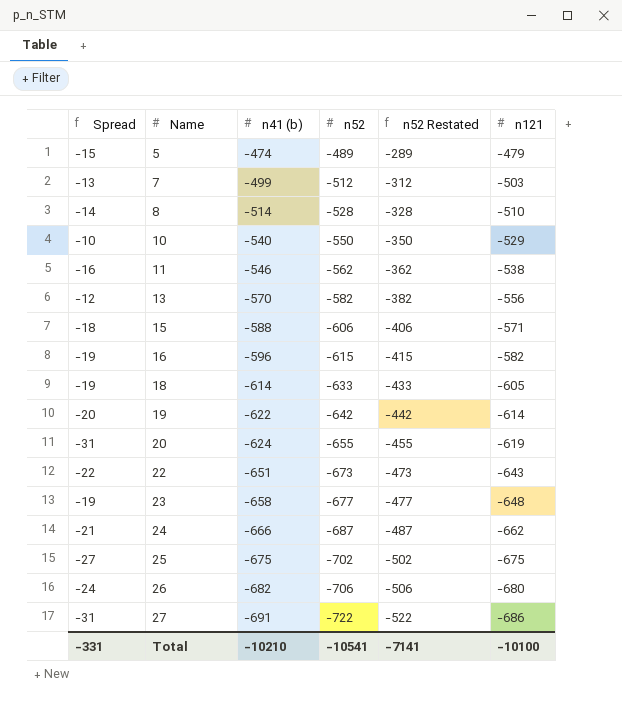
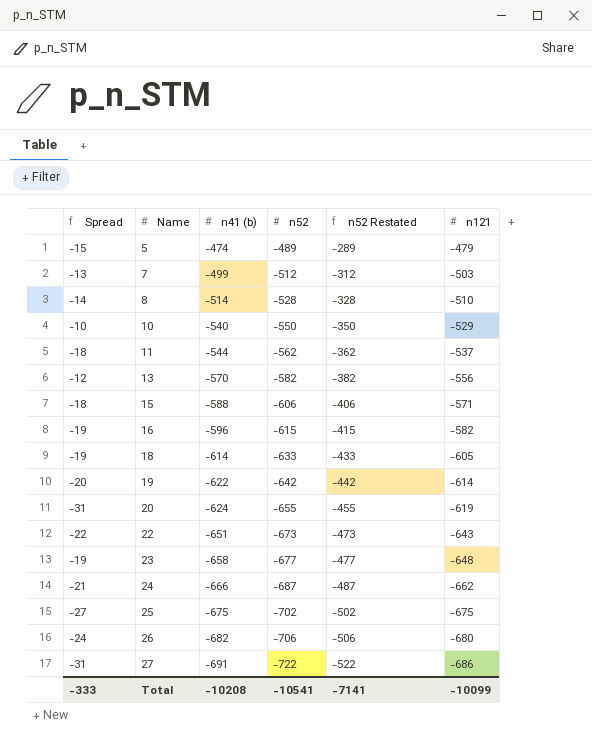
11 | Spread: -16 -> -18
11 | n41 (b): -546 -> -544
11 | n121: -538 -> -537
Total | Spread: -331 -> -333
Total | n41 (b): -10210 -> -10208
Total | n121: -10100 -> -10099

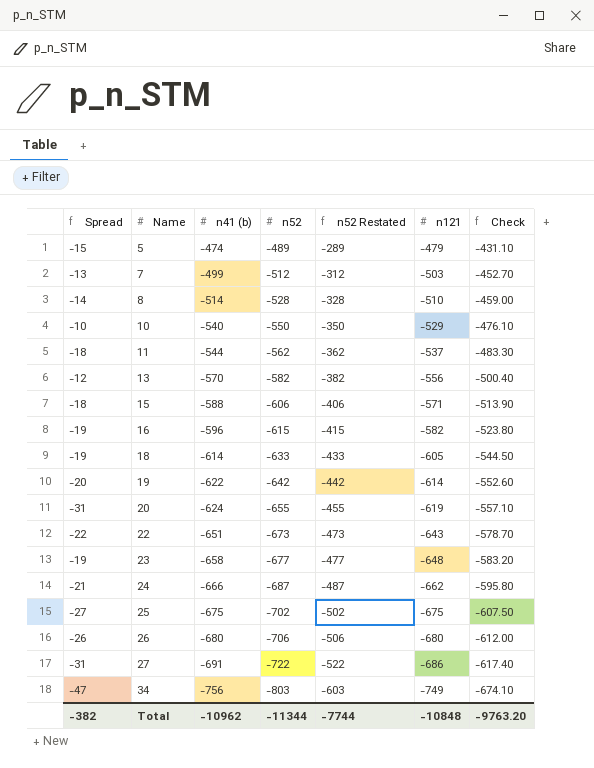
column Check | formula: none -> [n121] * 0.9
26 | Spread: -24 -> -26
26 | n41 (b): -682 -> -680
row 34: none -> -47 | -756 | -803 | -603 | -749 | -674.10
Total | Spread: -333 -> -382
Total | n41 (b): -10208 -> -10962
Total | n52: -10541 -> -11344
Total | n52 Restated: -7141 -> -7744
Total | n121: -10099 -> -10848

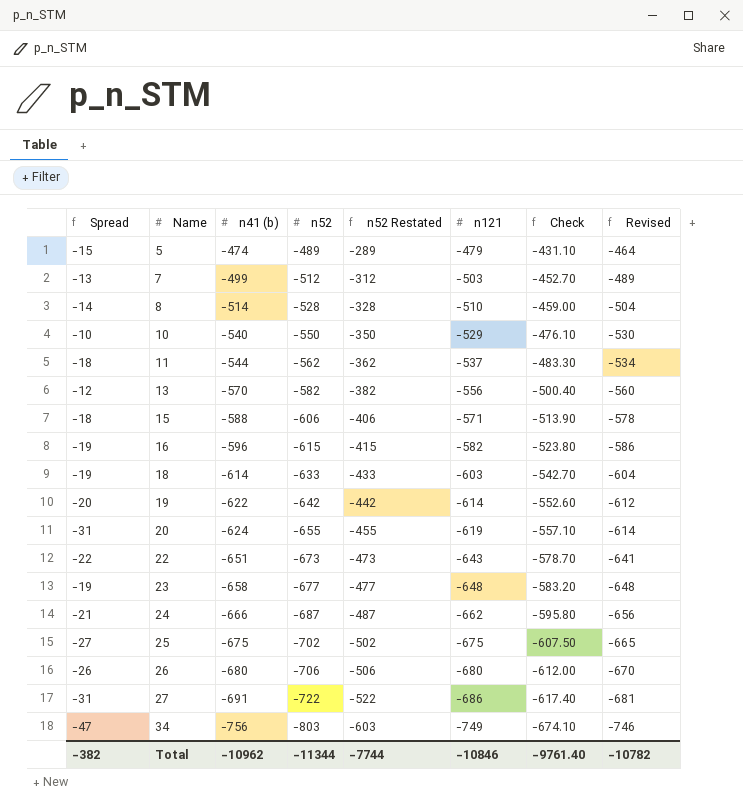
column Revised | formula: none -> [n41 (b)] + 10
18 | n121: -605 -> -603
18 | Check: -544.50 -> -542.70
Total | n121: -10848 -> -10846
Total | Check: -9763.20 -> -9761.40

